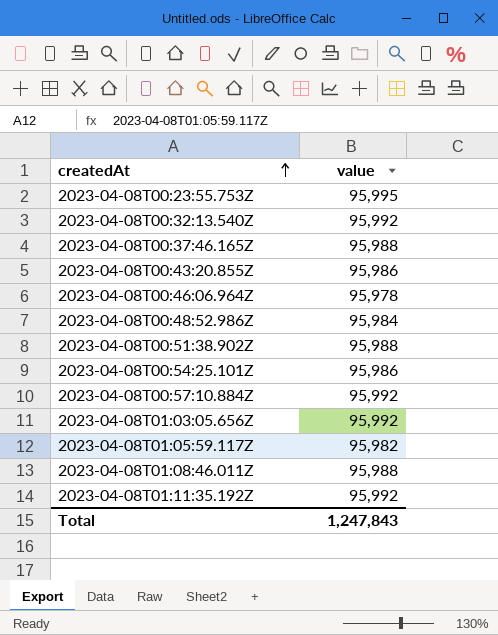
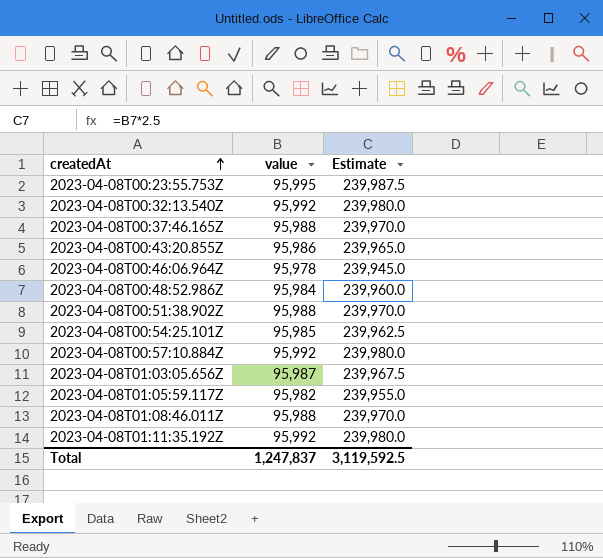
column Estimate | formula: none -> [value] * 2.5
2023-04-08T00:54:25.101Z | value: 95,986 -> 95,985
2023-04-08T01:03:05.656Z | value: 95,992 -> 95,987
Total | value: 1,247,843 -> 1,247,837

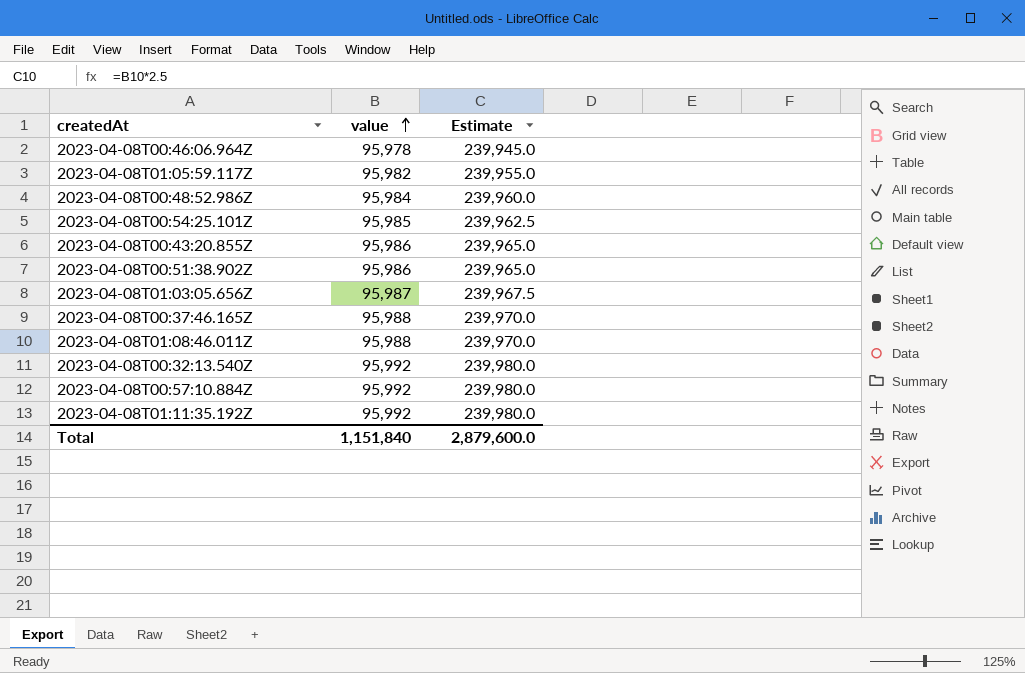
row order: createdAt ascending -> value ascending
row 2023-04-08T00:23:55.753Z: 95,995 | 239,987.5 -> none
2023-04-08T00:51:38.902Z | value: 95,988 -> 95,986
2023-04-08T00:51:38.902Z | Estimate: 239,970.0 -> 239,965.0
Total | value: 1,247,837 -> 1,151,840
Total | Estimate: 3,119,592.5 -> 2,879,600.0

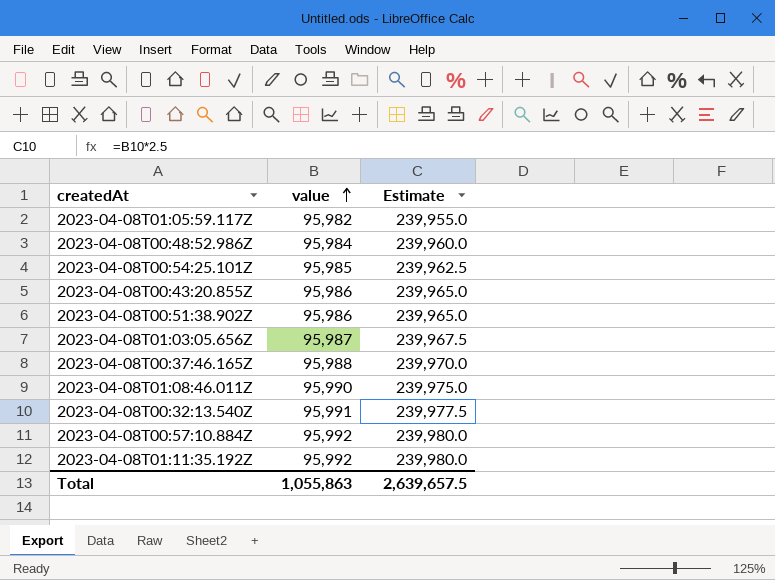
row 2023-04-08T00:46:06.964Z: 95,978 | 239,945.0 -> none
2023-04-08T01:08:46.011Z | value: 95,988 -> 95,990
2023-04-08T01:08:46.011Z | Estimate: 239,970.0 -> 239,975.0
2023-04-08T00:32:13.540Z | value: 95,992 -> 95,991
2023-04-08T00:32:13.540Z | Estimate: 239,980.0 -> 239,977.5
Total | value: 1,151,840 -> 1,055,863
Total | Estimate: 2,879,600.0 -> 2,639,657.5

